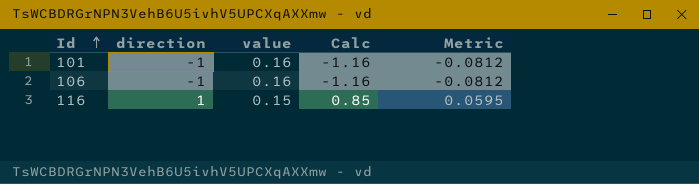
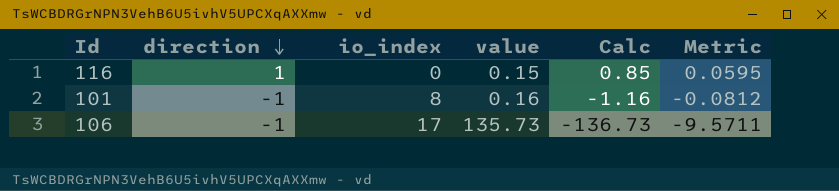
row order: Id ascending -> direction descending
column io_index | position: none -> 3
106 | value: 0.16 -> 135.73
106 | Calc: -1.16 -> -136.73
106 | Metric: -0.0812 -> -9.5711

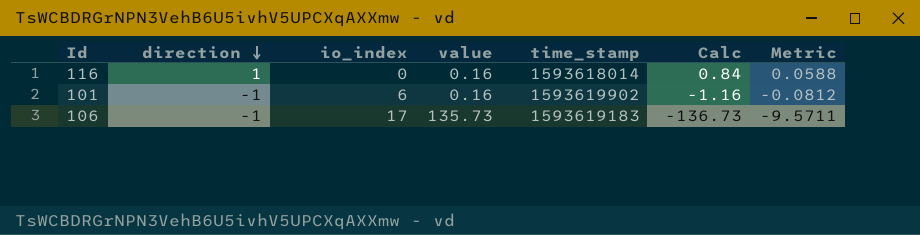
column time_stamp | position: none -> 5
116 | value: 0.15 -> 0.16
116 | Calc: 0.85 -> 0.84
116 | Metric: 0.0595 -> 0.0588
101 | io_index: 8 -> 6

